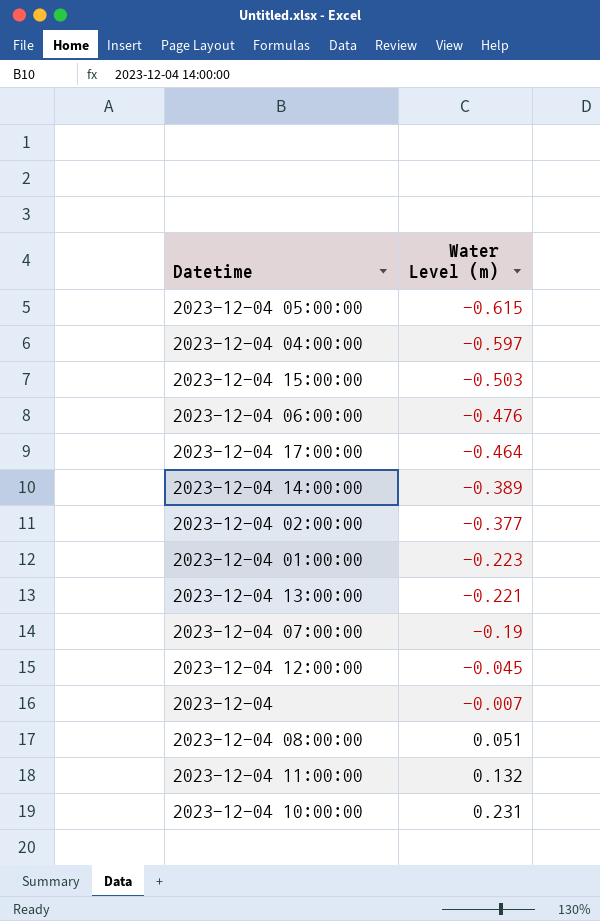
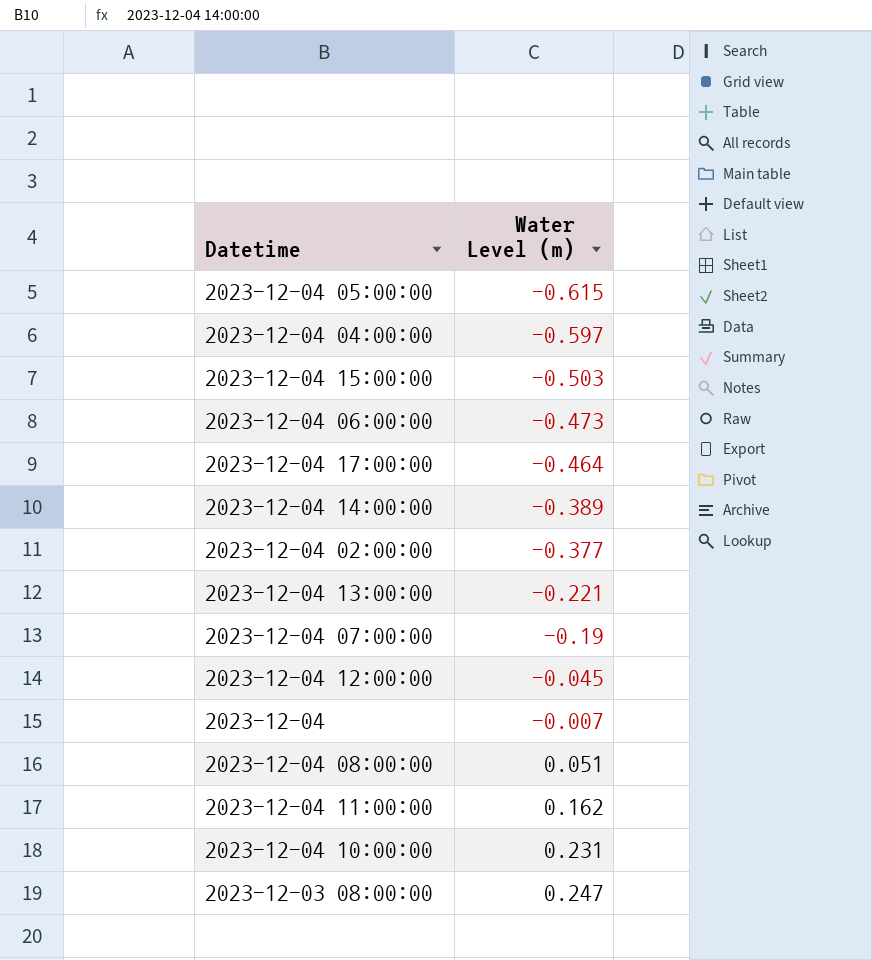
row 2023-12-04 01:00:00: -0.223 -> none
2023-12-04 06:00:00 | Water Level (m): -0.476 -> -0.473
2023-12-04 11:00:00 | Water Level (m): 0.132 -> 0.162
row 2023-12-03 08:00:00: none -> 0.247

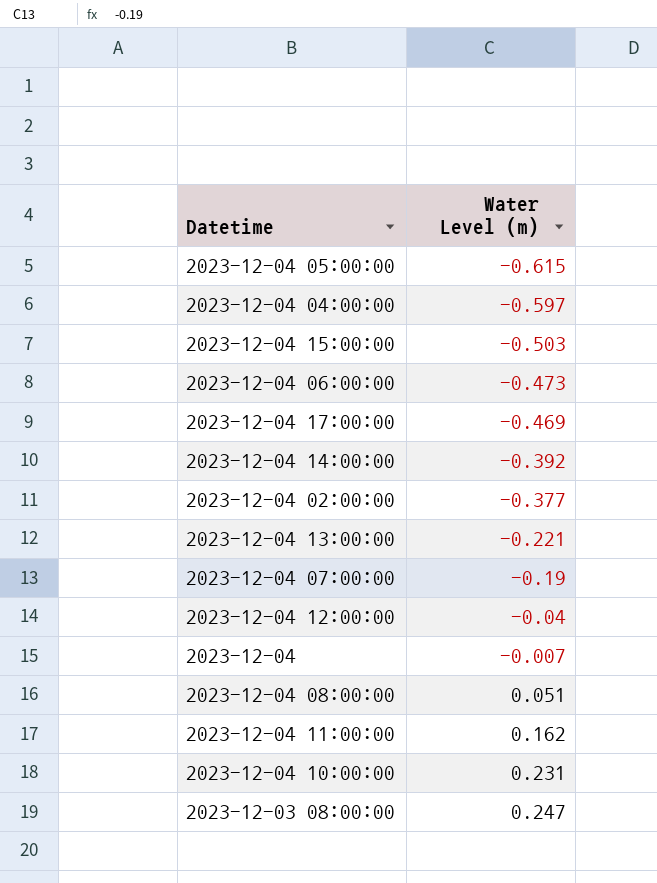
2023-12-04 17:00:00 | Water Level (m): -0.464 -> -0.469
2023-12-04 14:00:00 | Water Level (m): -0.389 -> -0.392
2023-12-04 12:00:00 | Water Level (m): -0.045 -> -0.04

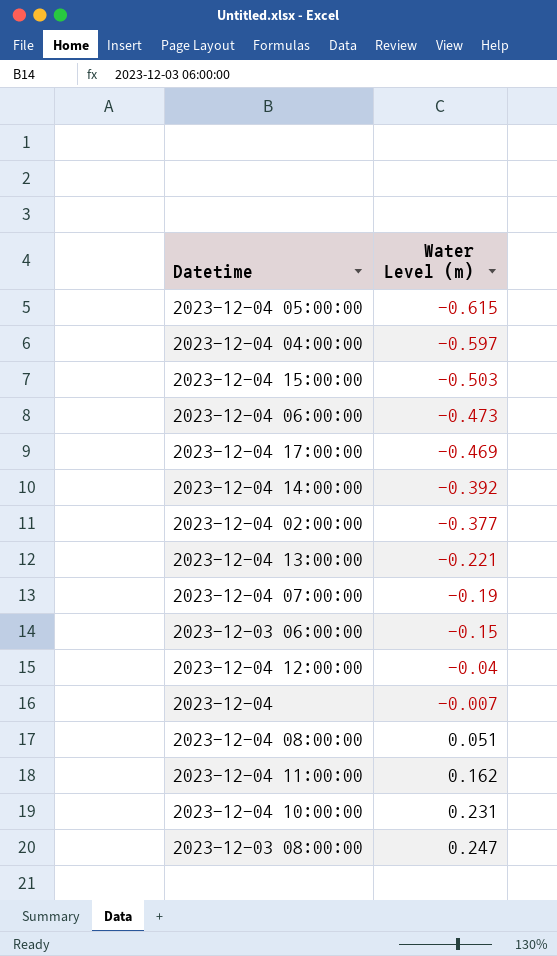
row 2023-12-03 06:00:00: none -> -0.15

